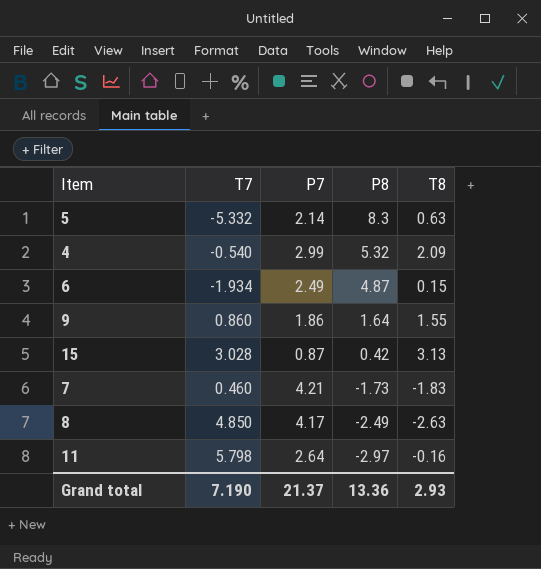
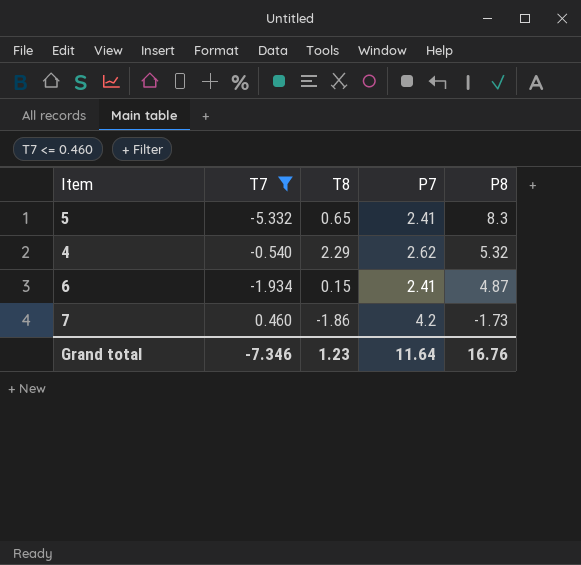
filter: none -> T7 <= 0.460
column T8 | position: 5 -> 3
5 | T8: 0.63 -> 0.65
5 | P7: 2.14 -> 2.41
4 | T8: 2.09 -> 2.29
4 | P7: 2.99 -> 2.62
6 | P7: 2.49 -> 2.41
7 | T8: -1.83 -> -1.86
7 | P7: 4.21 -> 4.2
Grand total | T7: 7.190 -> -7.346
Grand total | T8: 2.93 -> 1.23
Grand total | P7: 21.37 -> 11.64
Grand total | P8: 13.36 -> 16.76

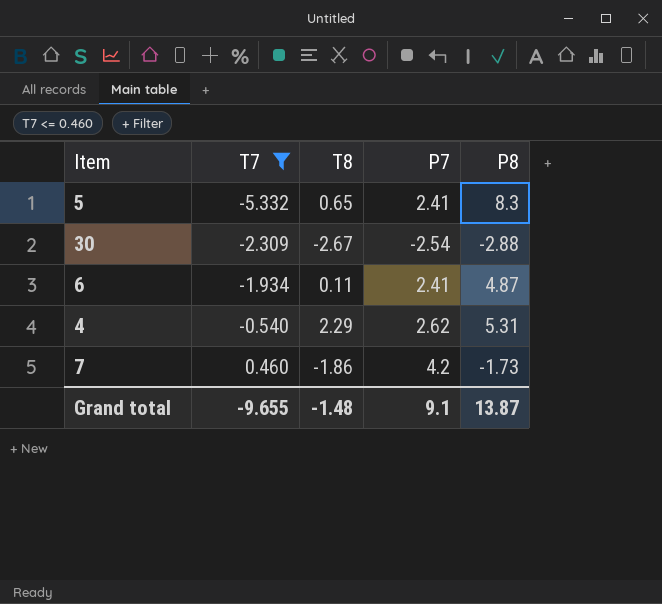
row order: P8 descending -> T7 ascending
row 30: none -> -2.309 | -2.67 | -2.54 | -2.88
6 | T8: 0.15 -> 0.11
4 | P8: 5.32 -> 5.31
Grand total | T7: -7.346 -> -9.655
Grand total | T8: 1.23 -> -1.48
Grand total | P7: 11.64 -> 9.1
Grand total | P8: 16.76 -> 13.87

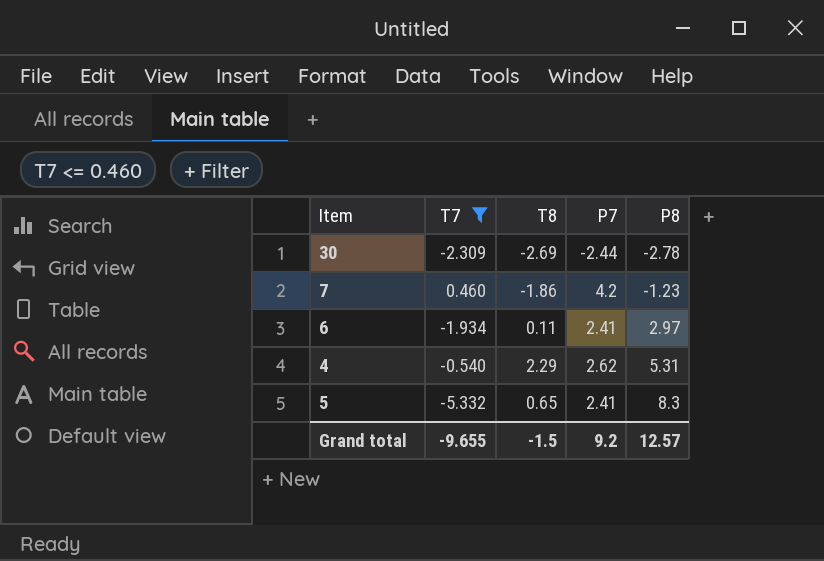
row order: T7 ascending -> P8 ascending
30 | T8: -2.67 -> -2.69
30 | P7: -2.54 -> -2.44
30 | P8: -2.88 -> -2.78
7 | P8: -1.73 -> -1.23
6 | P8: 4.87 -> 2.97
Grand total | T8: -1.48 -> -1.5
Grand total | P7: 9.1 -> 9.2
Grand total | P8: 13.87 -> 12.57

